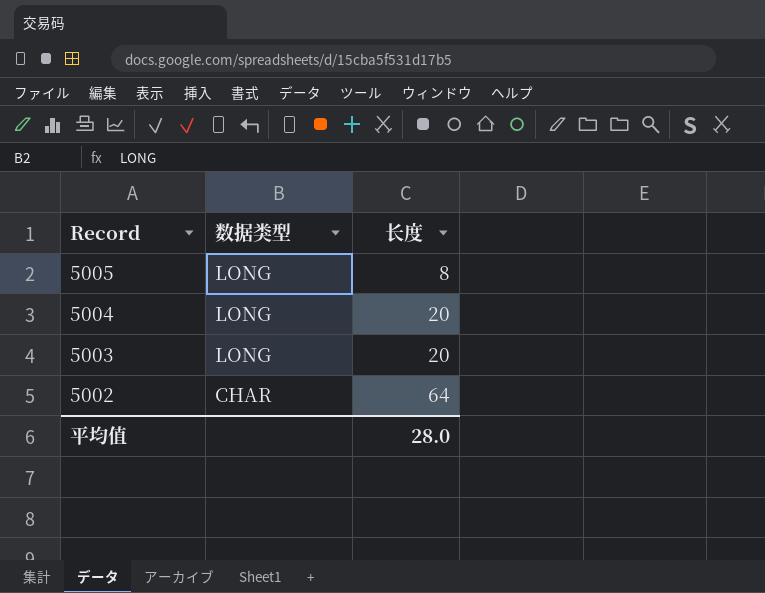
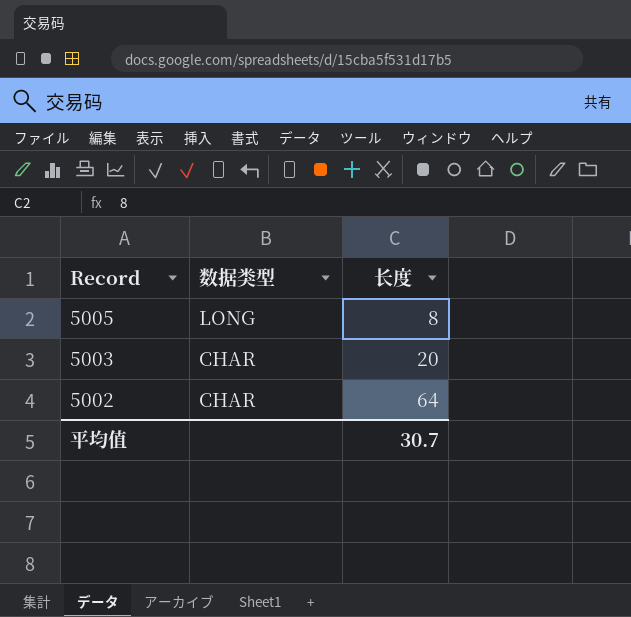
row 5004: LONG | 20 -> none
5003 | 数据类型: LONG -> CHAR
平均值 | 长度: 28.0 -> 30.7

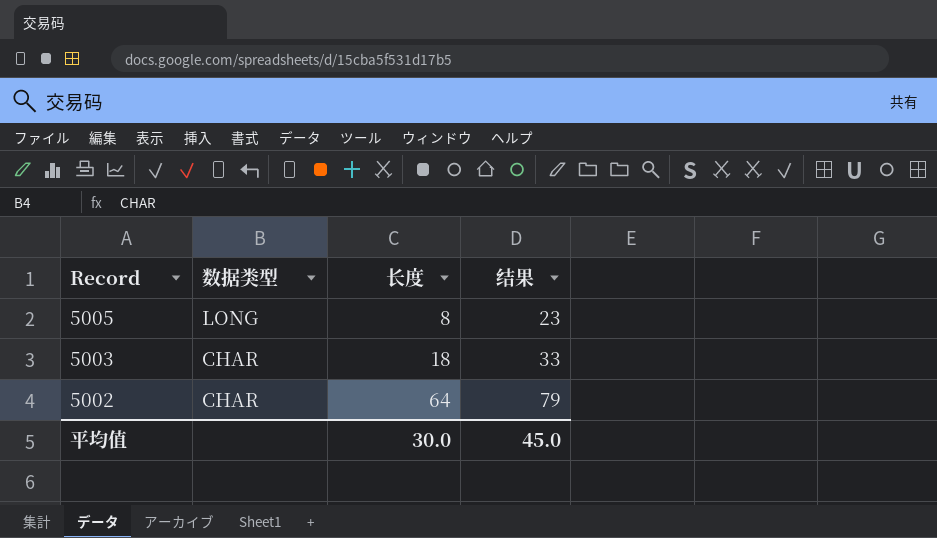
column 结果 | formula: none -> [长度] + 15
5003 | 长度: 20 -> 18
平均值 | 长度: 30.7 -> 30.0

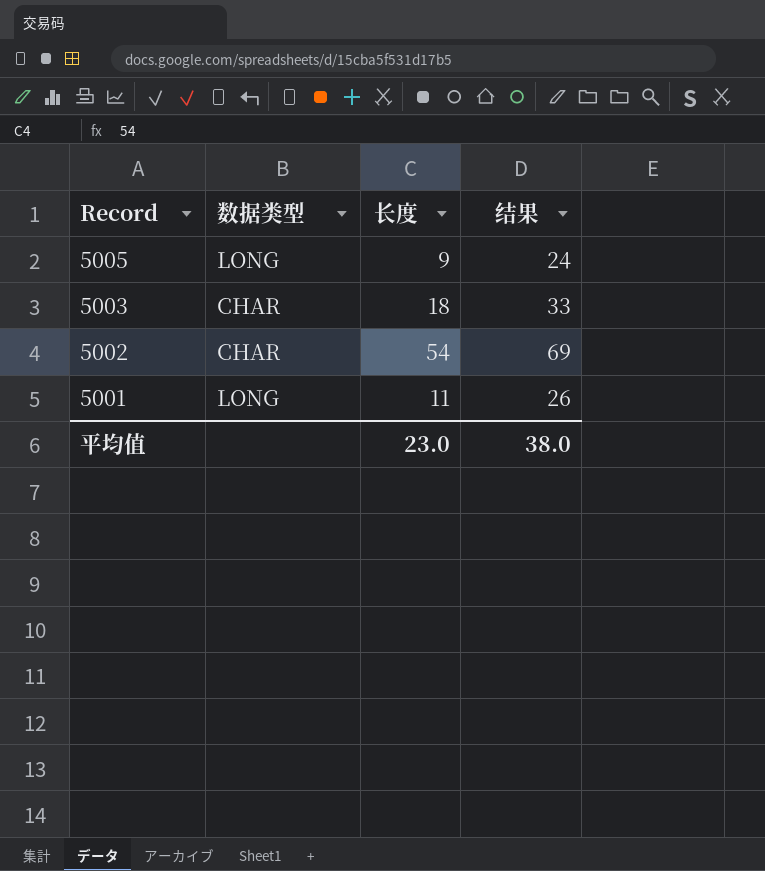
5005 | 长度: 8 -> 9
5005 | 结果: 23 -> 24
5002 | 长度: 64 -> 54
5002 | 结果: 79 -> 69
row 5001: none -> LONG | 11 | 26
平均值 | 长度: 30.0 -> 23.0
平均值 | 结果: 45.0 -> 38.0

